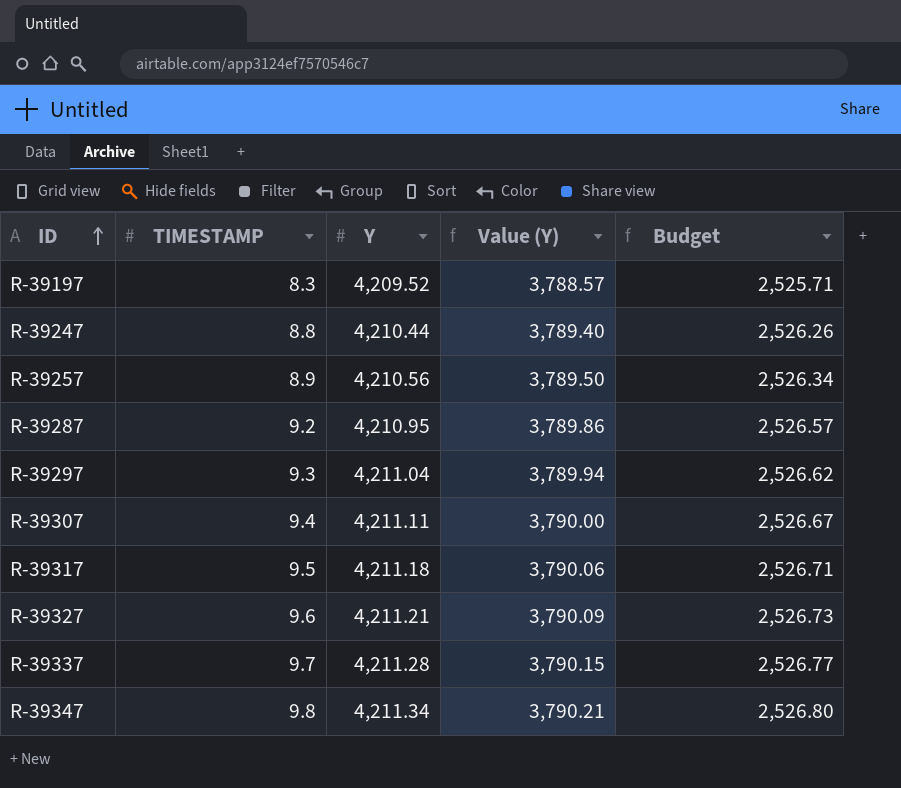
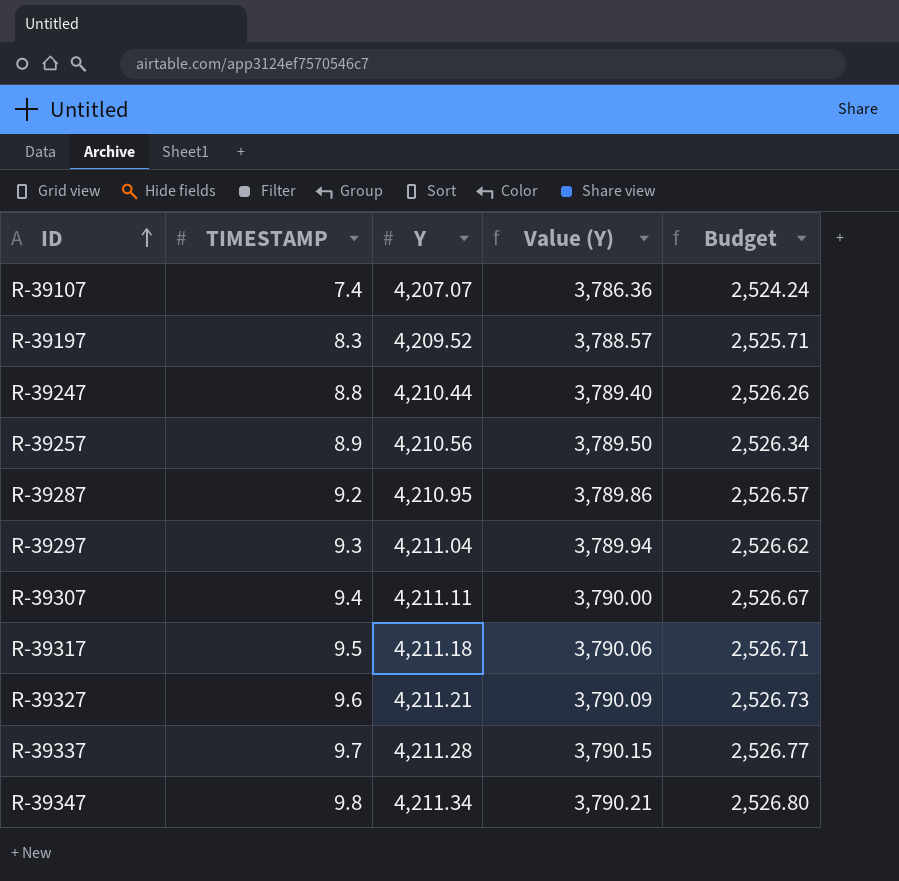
row R-39107: none -> 7.4 | 4,207.07 | 3,786.36 | 2,524.24

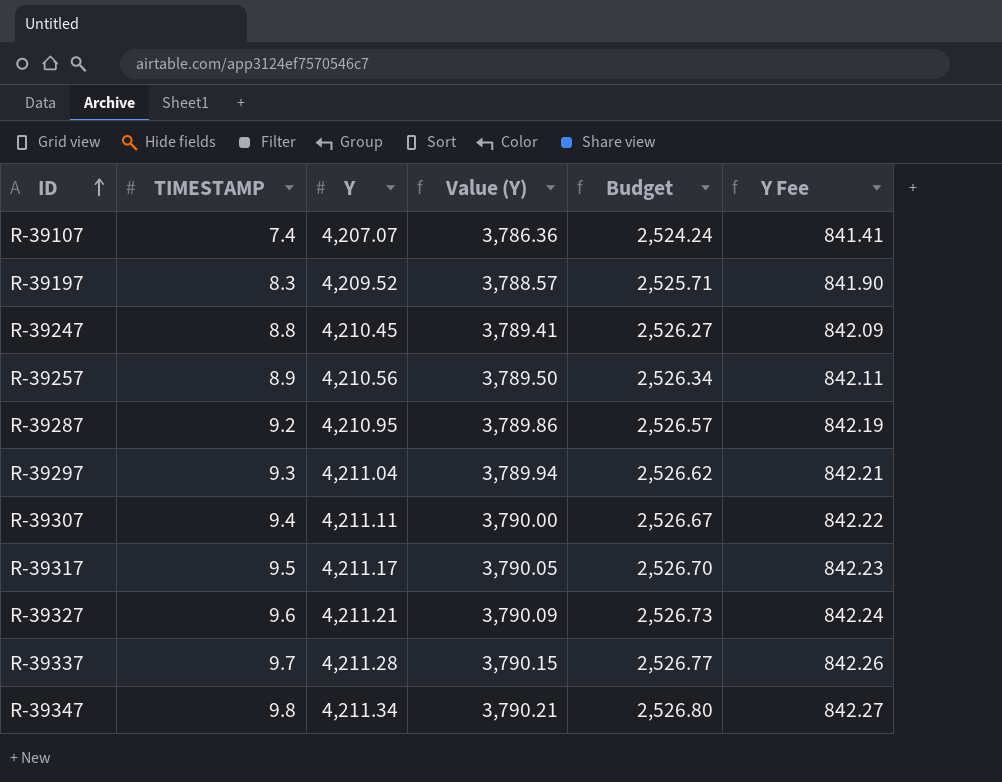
column Y Fee | formula: none -> [Y] * 0.2
R-39247 | Y: 4,210.44 -> 4,210.45
R-39247 | Value (Y): 3,789.40 -> 3,789.41
R-39247 | Budget: 2,526.26 -> 2,526.27
R-39317 | Y: 4,211.18 -> 4,211.17
R-39317 | Value (Y): 3,790.06 -> 3,790.05
R-39317 | Budget: 2,526.71 -> 2,526.70

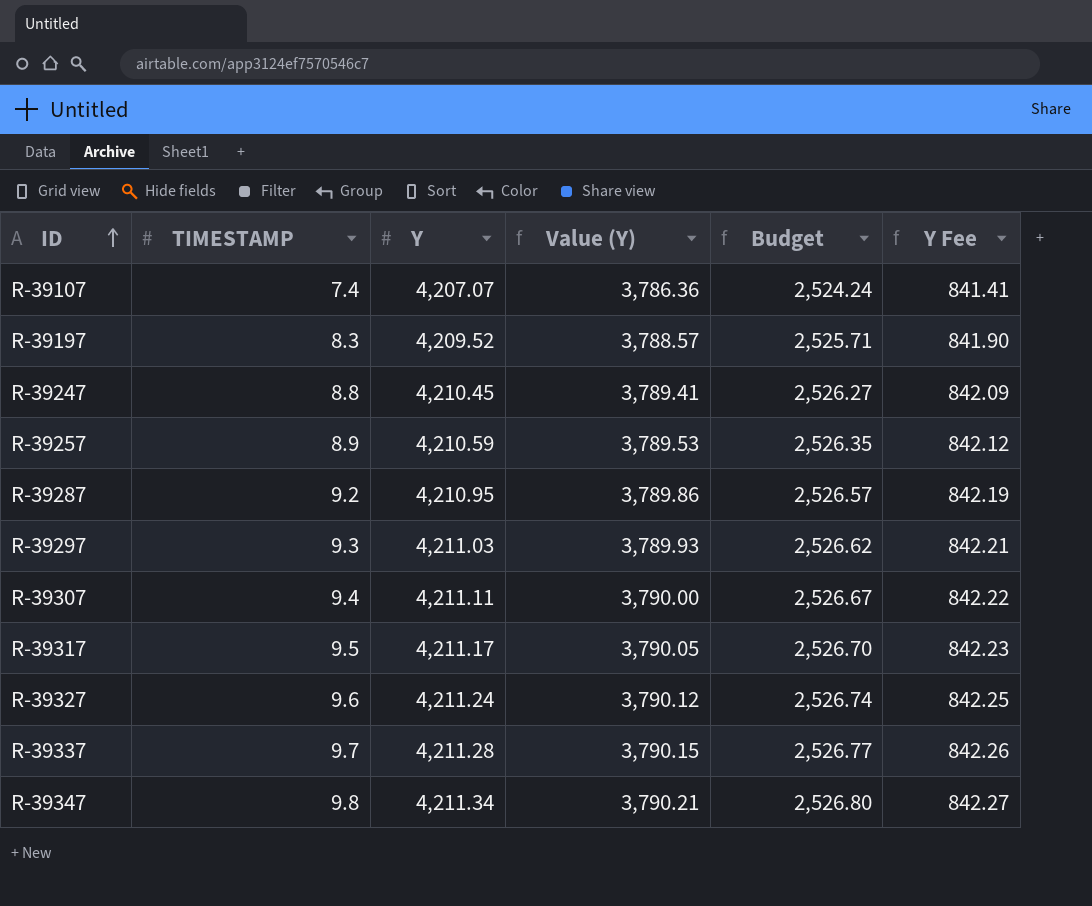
R-39257 | Y: 4,210.56 -> 4,210.59
R-39257 | Value (Y): 3,789.50 -> 3,789.53
R-39257 | Budget: 2,526.34 -> 2,526.35
R-39257 | Y Fee: 842.11 -> 842.12
R-39297 | Y: 4,211.04 -> 4,211.03
R-39297 | Value (Y): 3,789.94 -> 3,789.93
R-39327 | Y: 4,211.21 -> 4,211.24
R-39327 | Value (Y): 3,790.09 -> 3,790.12
R-39327 | Budget: 2,526.73 -> 2,526.74
R-39327 | Y Fee: 842.24 -> 842.25

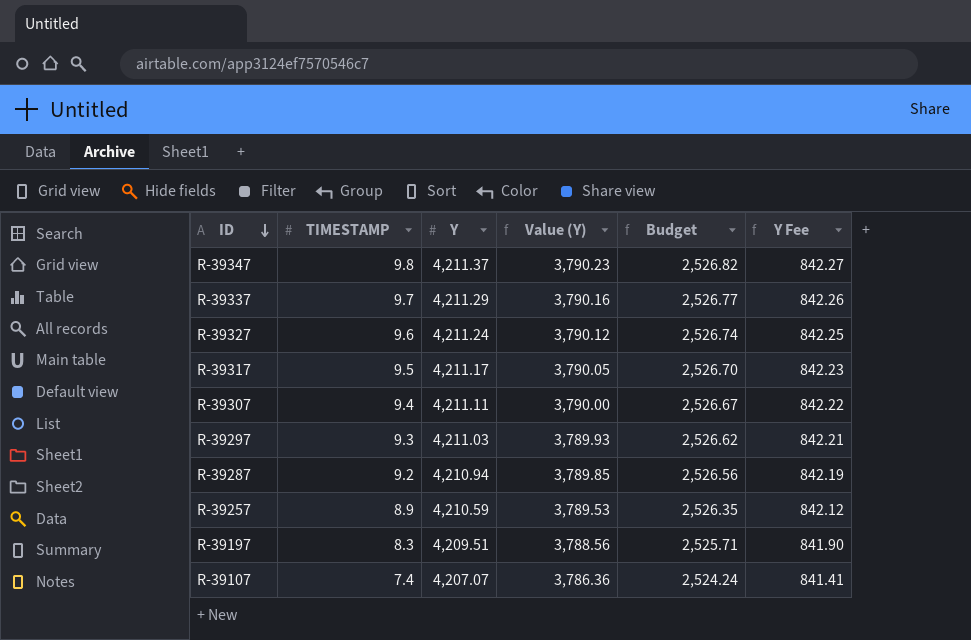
row order: ID ascending -> ID descending
row R-39247: 8.8 | 4,210.45 | 3,789.41 | 2,526.27 | 842.09 -> none
R-39347 | Y: 4,211.34 -> 4,211.37
R-39347 | Value (Y): 3,790.21 -> 3,790.23
R-39347 | Budget: 2,526.80 -> 2,526.82
R-39337 | Y: 4,211.28 -> 4,211.29
R-39337 | Value (Y): 3,790.15 -> 3,790.16
R-39287 | Y: 4,210.95 -> 4,210.94
R-39287 | Value (Y): 3,789.86 -> 3,789.85
R-39287 | Budget: 2,526.57 -> 2,526.56
R-39197 | Y: 4,209.52 -> 4,209.51
R-39197 | Value (Y): 3,788.57 -> 3,788.56

